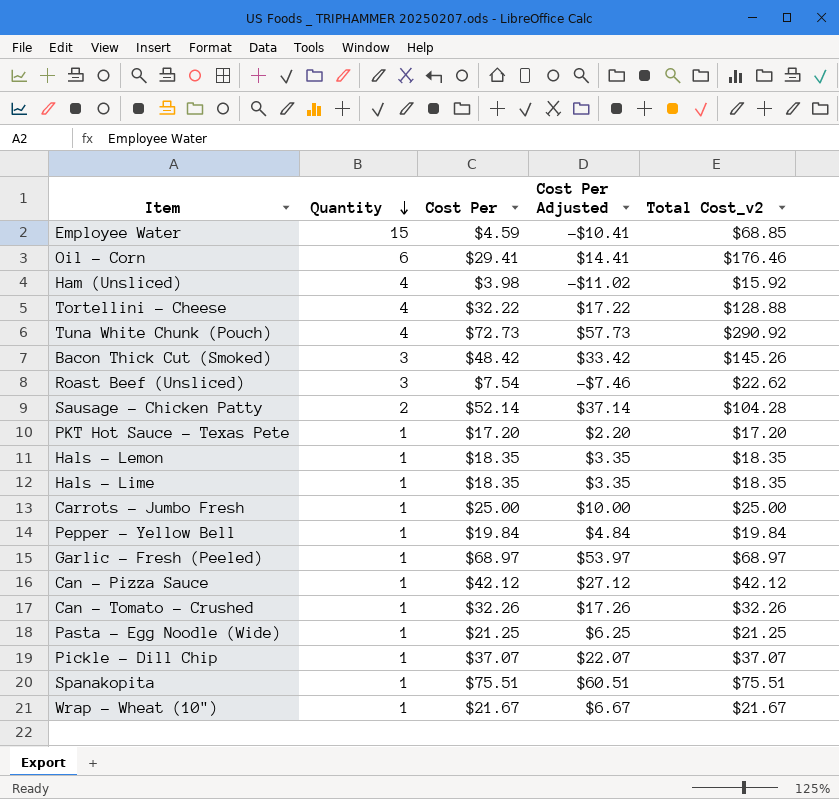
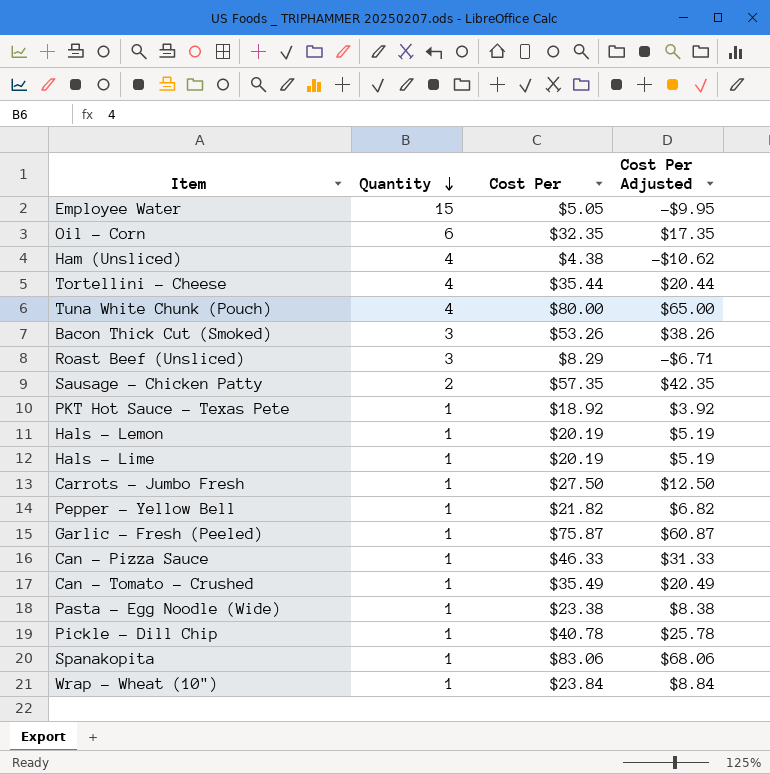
column Total Cost_v2 | formula: [Quantity] * [Cost Per] -> none
Employee Water | Cost Per: $4.59 -> $5.05
Employee Water | Cost Per Adjusted: -$10.41 -> -$9.95
Oil - Corn | Cost Per: $29.41 -> $32.35
Oil - Corn | Cost Per Adjusted: $14.41 -> $17.35
Ham (Unsliced) | Cost Per: $3.98 -> $4.38
Ham (Unsliced) | Cost Per Adjusted: -$11.02 -> -$10.62
Tortellini - Cheese | Cost Per: $32.22 -> $35.44
Tortellini - Cheese | Cost Per Adjusted: $17.22 -> $20.44
Tuna White Chunk (Pouch) | Cost Per: $72.73 -> $80.00
Tuna White Chunk (Pouch) | Cost Per Adjusted: $57.73 -> $65.00
Bacon Thick Cut (Smoked) | Cost Per: $48.42 -> $53.26
Bacon Thick Cut (Smoked) | Cost Per Adjusted: $33.42 -> $38.26
Roast Beef (Unsliced) | Cost Per: $7.54 -> $8.29
Roast Beef (Unsliced) | Cost Per Adjusted: -$7.46 -> -$6.71
Sausage - Chicken Patty | Cost Per: $52.14 -> $57.35
Sausage - Chicken Patty | Cost Per Adjusted: $37.14 -> $42.35
PKT Hot Sauce - Texas Pete | Cost Per: $17.20 -> $18.92
PKT Hot Sauce - Texas Pete | Cost Per Adjusted: $2.20 -> $3.92
Hals - Lemon | Cost Per: $18.35 -> $20.19
Hals - Lemon | Cost Per Adjusted: $3.35 -> $5.19
Hals - Lime | Cost Per: $18.35 -> $20.19
Hals - Lime | Cost Per Adjusted: $3.35 -> $5.19
Carrots - Jumbo Fresh | Cost Per: $25.00 -> $27.50
Carrots - Jumbo Fresh | Cost Per Adjusted: $10.00 -> $12.50
Pepper - Yellow Bell | Cost Per: $19.84 -> $21.82
Pepper - Yellow Bell | Cost Per Adjusted: $4.84 -> $6.82
Garlic - Fresh (Peeled) | Cost Per: $68.97 -> $75.87
Garlic - Fresh (Peeled) | Cost Per Adjusted: $53.97 -> $60.87
Can - Pizza Sauce | Cost Per: $42.12 -> $46.33
Can - Pizza Sauce | Cost Per Adjusted: $27.12 -> $31.33
Can - Tomato - Crushed | Cost Per: $32.26 -> $35.49
Can - Tomato - Crushed | Cost Per Adjusted: $17.26 -> $20.49
Pasta - Egg Noodle (Wide) | Cost Per: $21.25 -> $23.38
Pasta - Egg Noodle (Wide) | Cost Per Adjusted: $6.25 -> $8.38
Pickle - Dill Chip | Cost Per: $37.07 -> $40.78
Pickle - Dill Chip | Cost Per Adjusted: $22.07 -> $25.78
Spanakopita | Cost Per: $75.51 -> $83.06
Spanakopita | Cost Per Adjusted: $60.51 -> $68.06
Wrap - Wheat (10") | Cost Per: $21.67 -> $23.84
Wrap - Wheat (10") | Cost Per Adjusted: $6.67 -> $8.84

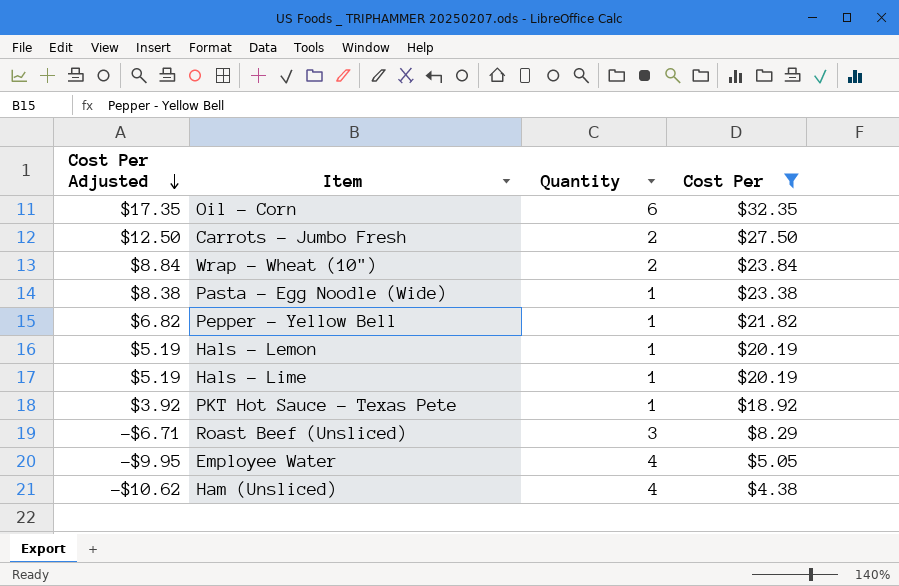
filter: none -> Cost Per <= $32.35
row order: Quantity descending -> Cost Per Adjusted descending
column Cost Per Adjusted | position: 4 -> 1
Carrots - Jumbo Fresh | Quantity: 1 -> 2
Wrap - Wheat (10") | Quantity: 1 -> 2
Employee Water | Quantity: 15 -> 4

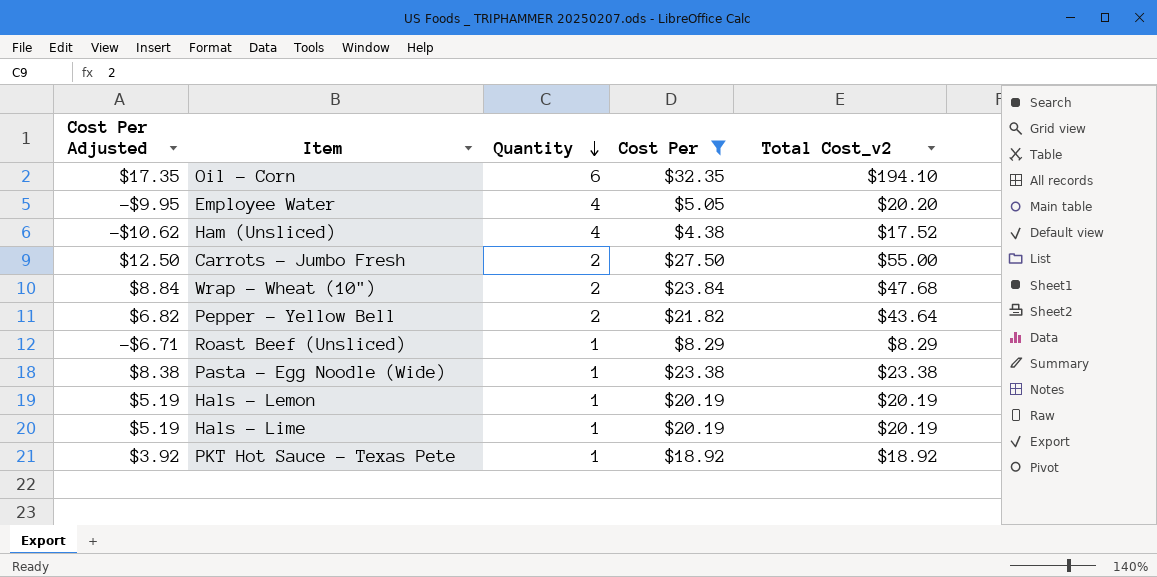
row order: Cost Per Adjusted descending -> Quantity descending
column Total Cost_v2 | formula: none -> [Quantity] * [Cost Per]
Pepper - Yellow Bell | Quantity: 1 -> 2
Roast Beef (Unsliced) | Quantity: 3 -> 1

